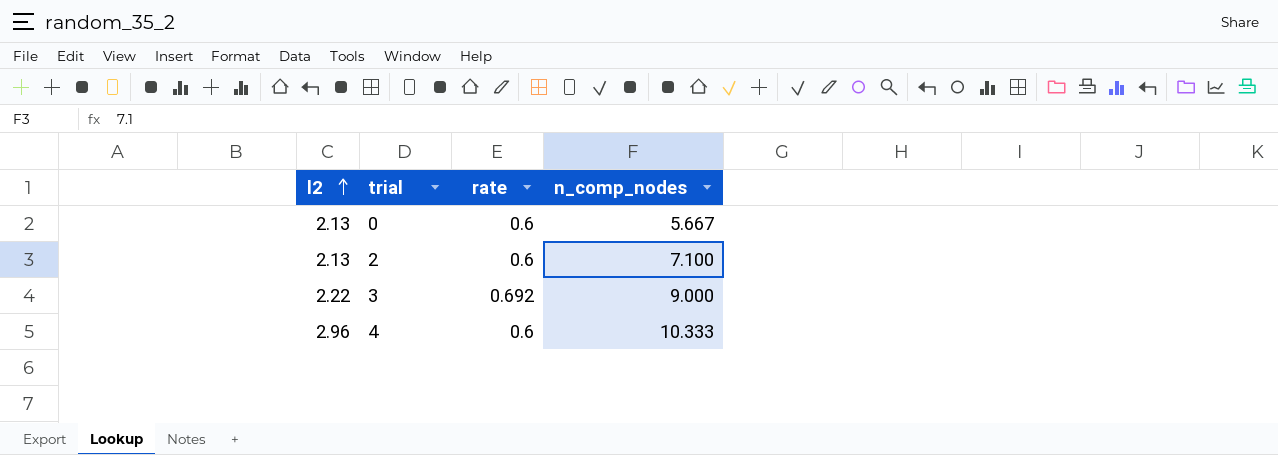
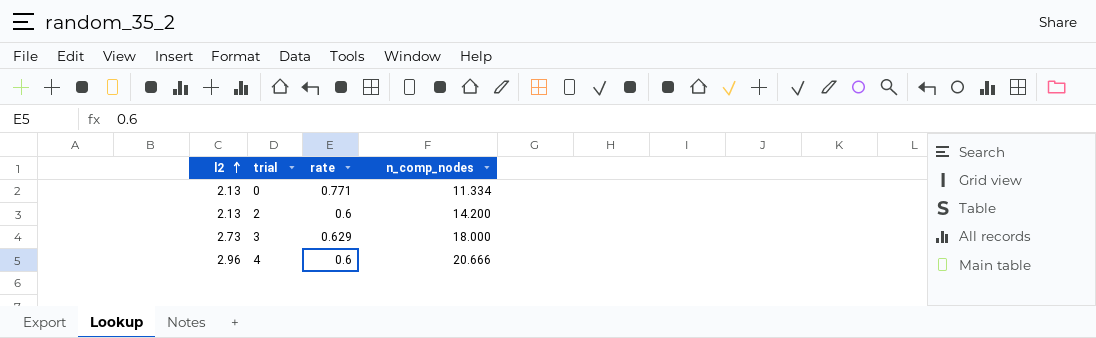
0 | rate: 0.6 -> 0.771
0 | n_comp_nodes: 5.667 -> 11.334
2 | n_comp_nodes: 7.100 -> 14.200
3 | l2: 2.22 -> 2.73
3 | rate: 0.692 -> 0.629
3 | n_comp_nodes: 9.000 -> 18.000
4 | n_comp_nodes: 10.333 -> 20.666

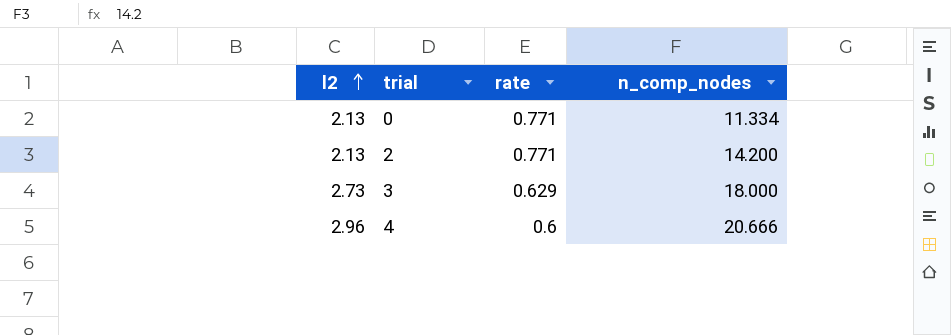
2 | rate: 0.6 -> 0.771

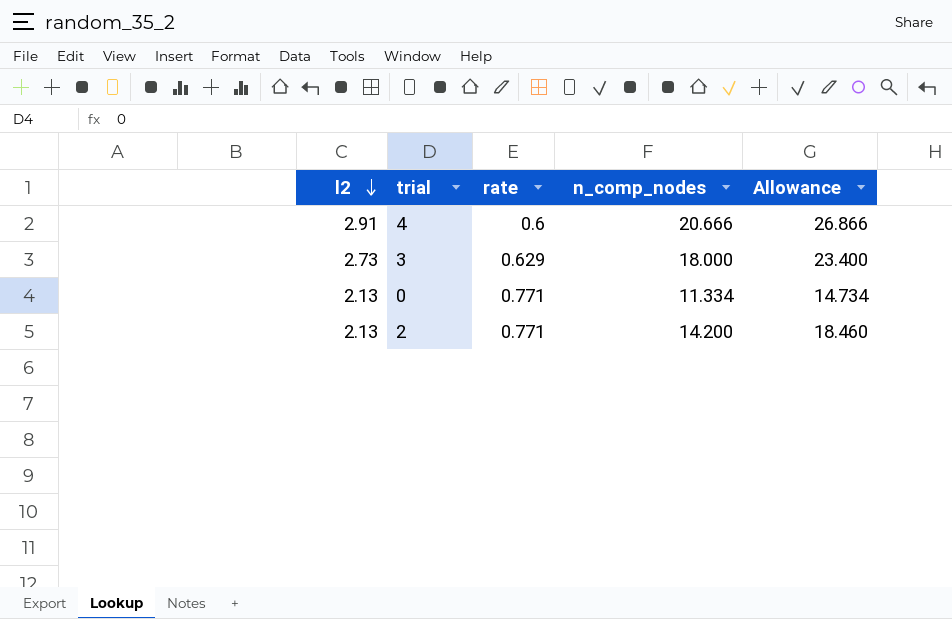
row order: l2 ascending -> l2 descending
column Allowance | formula: none -> [n_comp_nodes] * 1.3
4 | l2: 2.96 -> 2.91

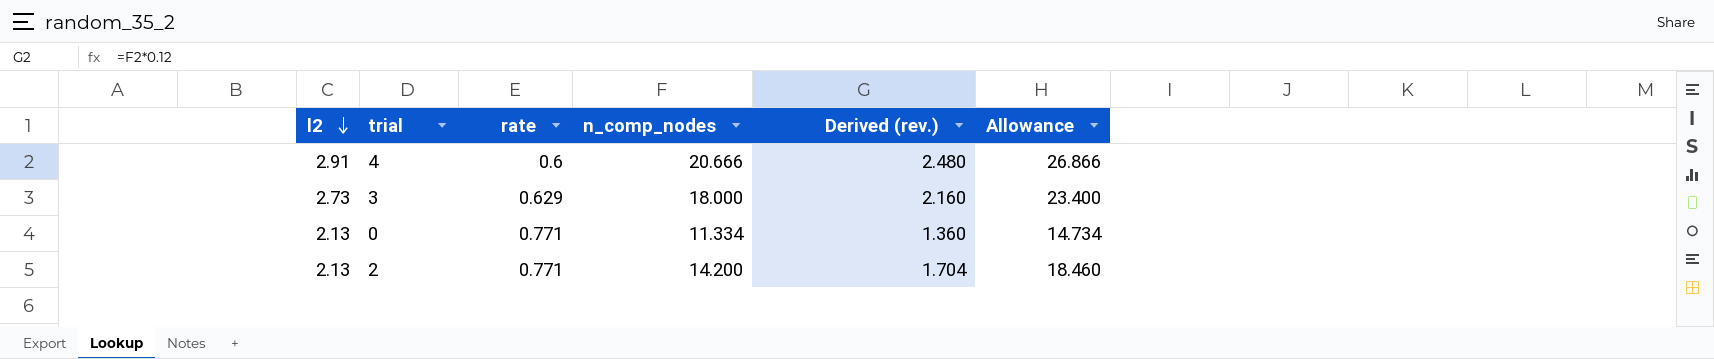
column Derived (rev.) | formula: none -> [n_comp_nodes] * 0.12

